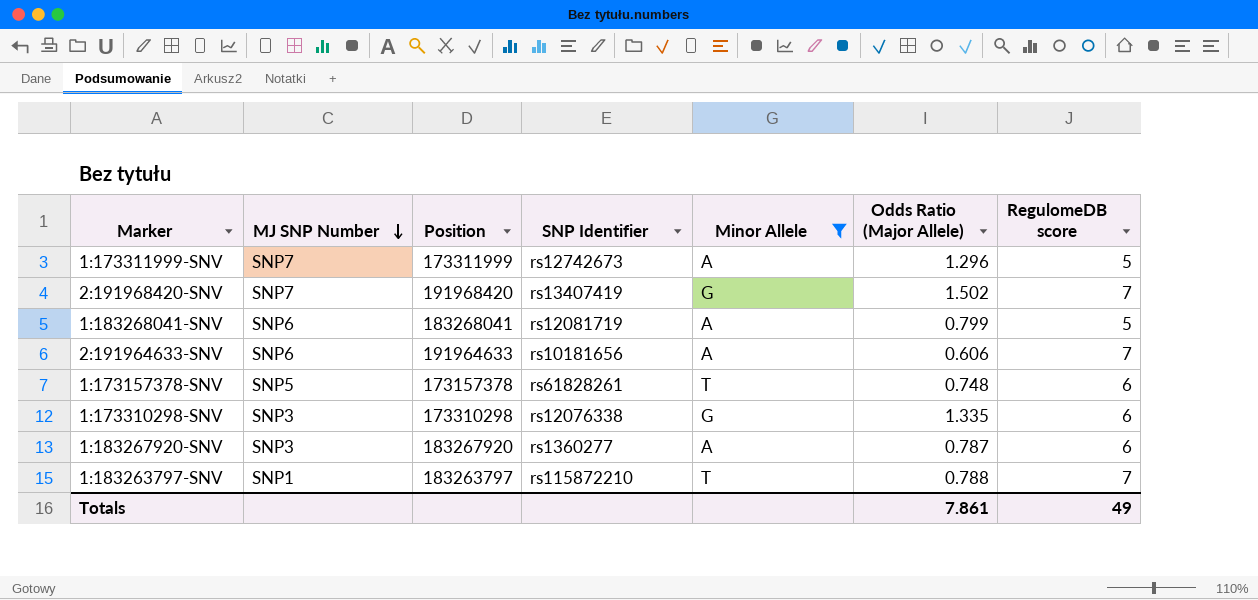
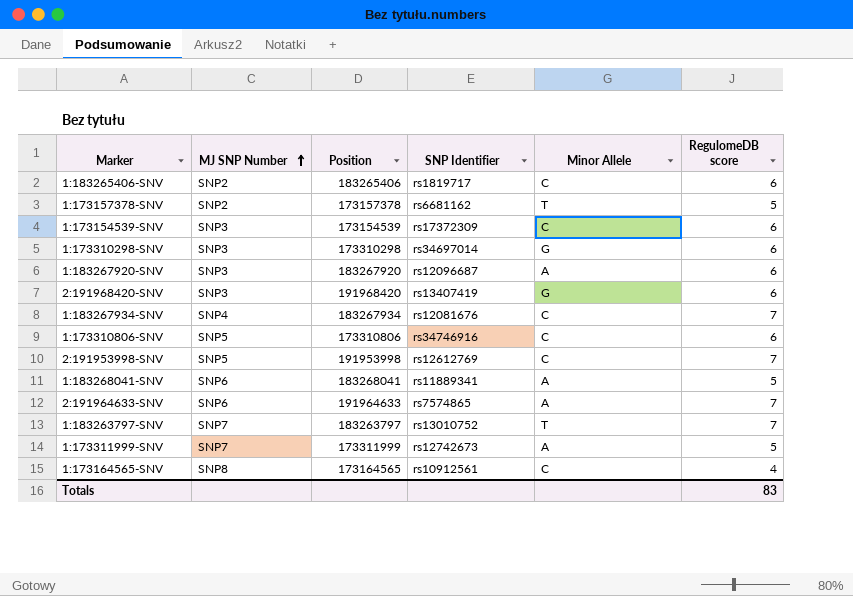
filter: Minor Allele != C -> none
row order: MJ SNP Number descending -> MJ SNP Number ascending
column Odds Ratio (Major Allele) | position: 6 -> none
1:173157378-SNV | MJ SNP Number: SNP5 -> SNP2
1:173157378-SNV | SNP Identifier: rs61828261 -> rs6681162
1:173157378-SNV | RegulomeDB score: 6 -> 5
1:173310298-SNV | SNP Identifier: rs12076338 -> rs34697014
1:183267920-SNV | SNP Identifier: rs1360277 -> rs12096687
2:191968420-SNV | MJ SNP Number: SNP7 -> SNP3
2:191968420-SNV | RegulomeDB score: 7 -> 6
1:183268041-SNV | SNP Identifier: rs12081719 -> rs11889341
2:191964633-SNV | SNP Identifier: rs10181656 -> rs7574865
1:183263797-SNV | MJ SNP Number: SNP1 -> SNP7
1:183263797-SNV | SNP Identifier: rs115872210 -> rs13010752
Totals | RegulomeDB score: 49 -> 83

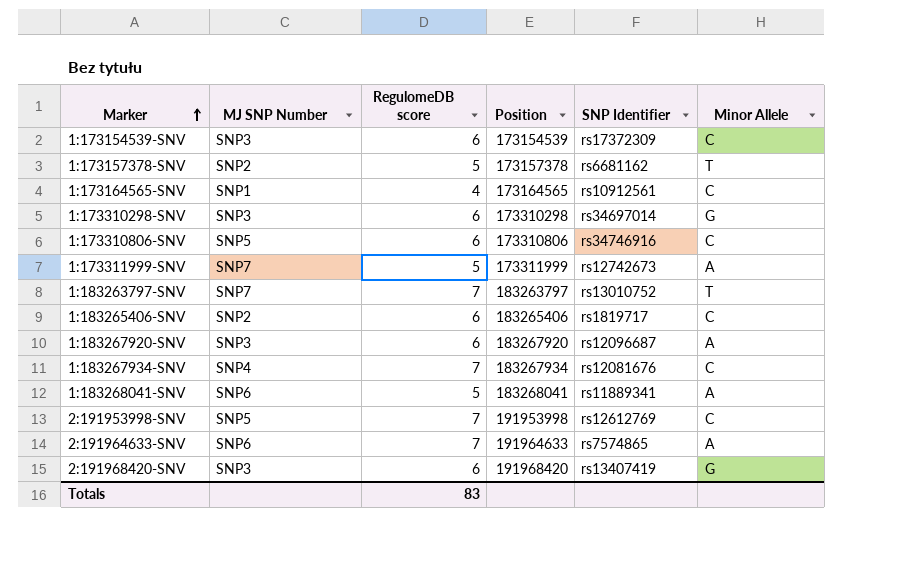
row order: MJ SNP Number ascending -> Marker ascending
column RegulomeDB score | position: 6 -> 3
1:173164565-SNV | MJ SNP Number: SNP8 -> SNP1

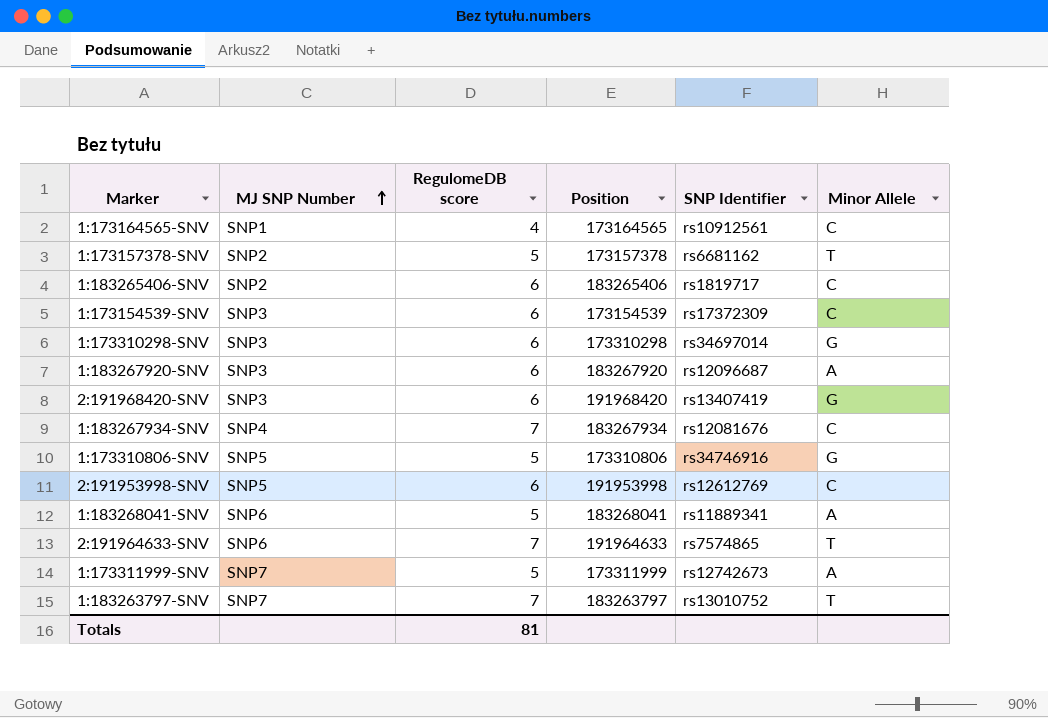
row order: Marker ascending -> MJ SNP Number ascending
1:173310806-SNV | RegulomeDB score: 6 -> 5
1:173310806-SNV | Minor Allele: C -> G
2:191953998-SNV | RegulomeDB score: 7 -> 6
2:191964633-SNV | Minor Allele: A -> T
Totals | RegulomeDB score: 83 -> 81

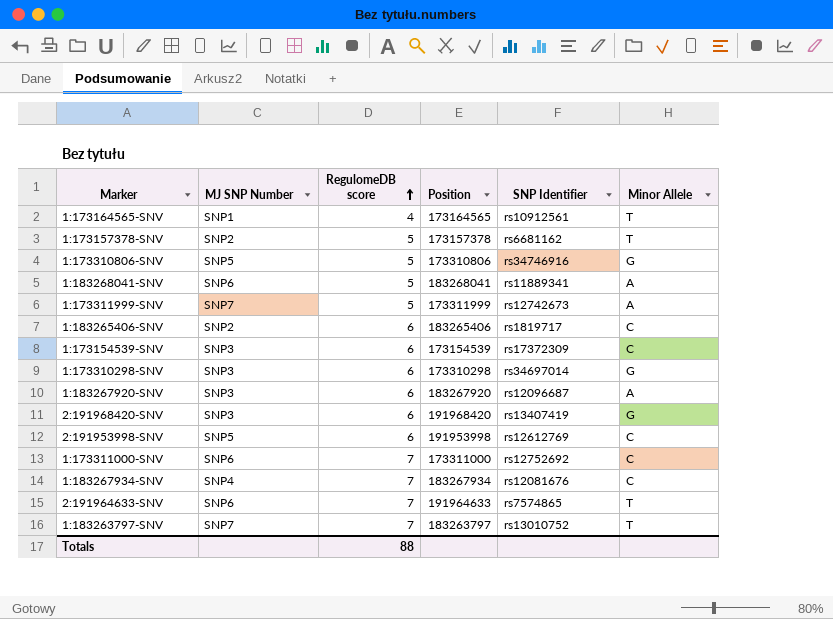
row order: MJ SNP Number ascending -> RegulomeDB score ascending
1:173164565-SNV | Minor Allele: C -> T
row 1:173311000-SNV: none -> SNP6 | 7 | 173311000 | rs12752692 | C
Totals | RegulomeDB score: 81 -> 88

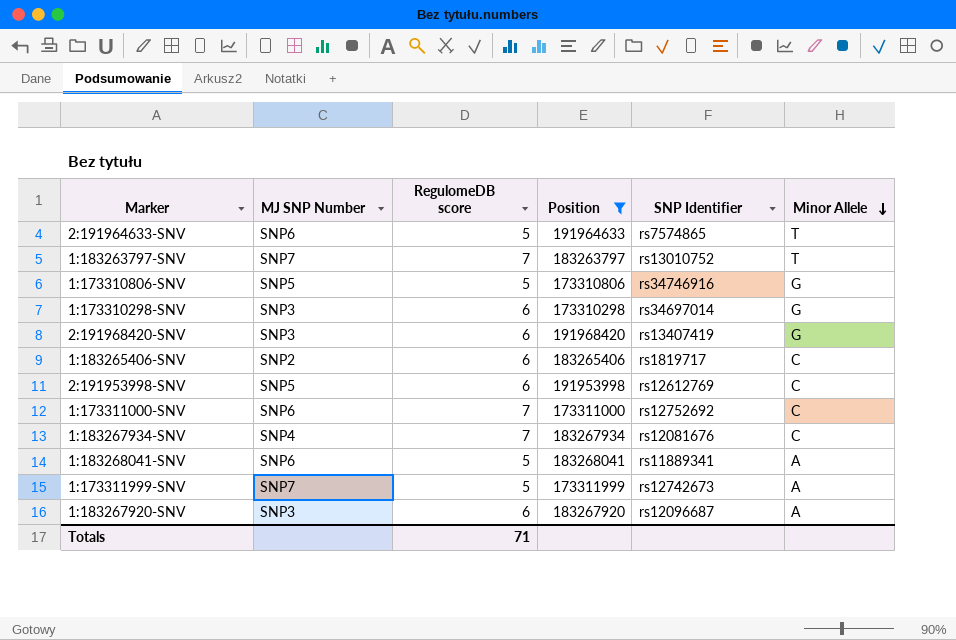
filter: none -> Position >= 173310298
row order: RegulomeDB score ascending -> Minor Allele descending
2:191964633-SNV | RegulomeDB score: 7 -> 5
Totals | RegulomeDB score: 88 -> 71

